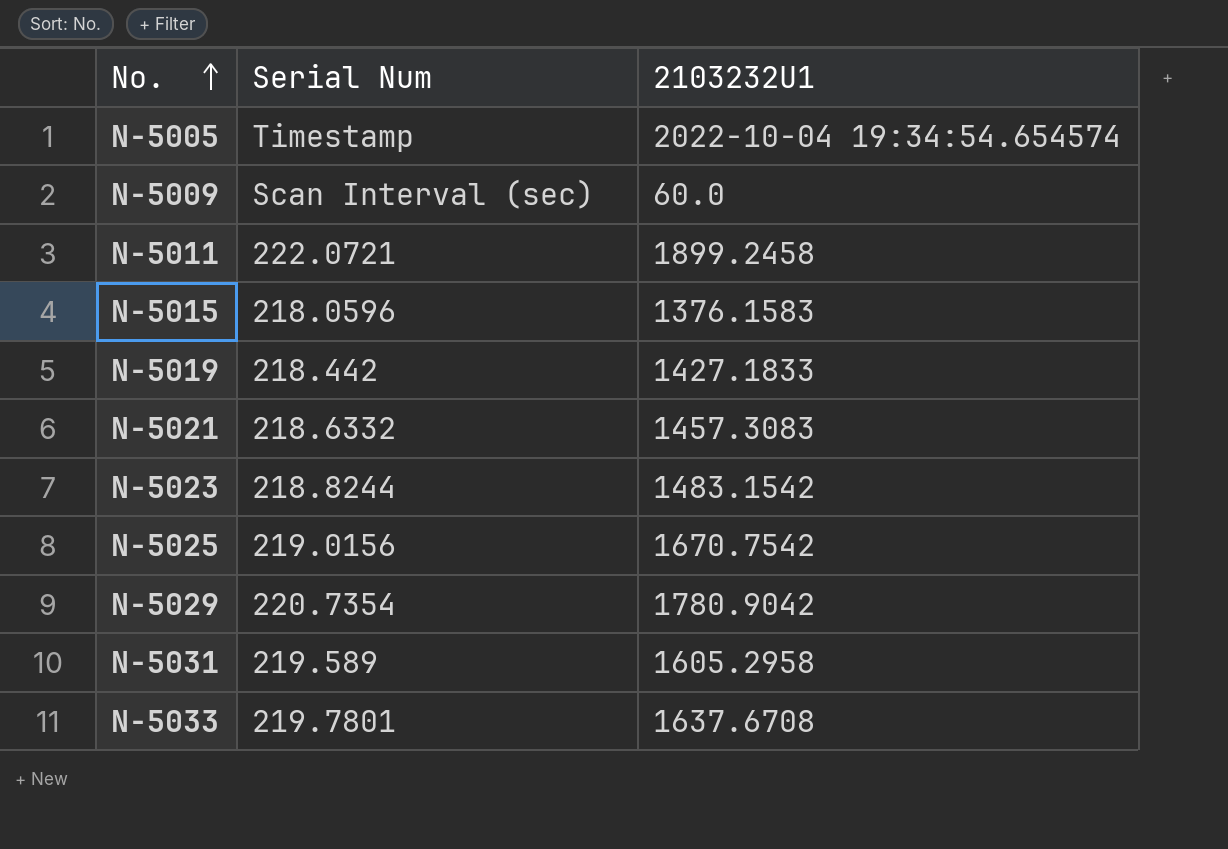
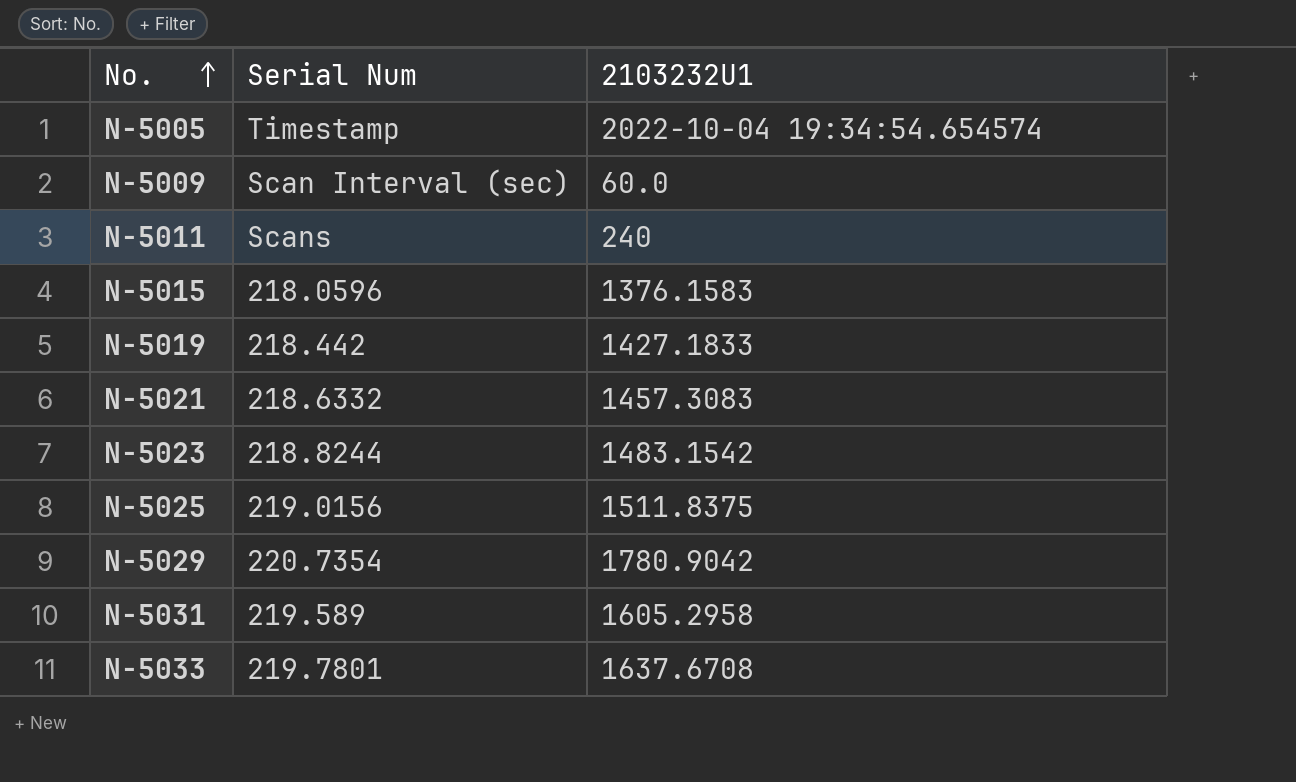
N-5011 | Serial Num: 222.0721 -> Scans
N-5011 | 2103232U1: 1899.2458 -> 240
N-5025 | 2103232U1: 1670.7542 -> 1511.8375

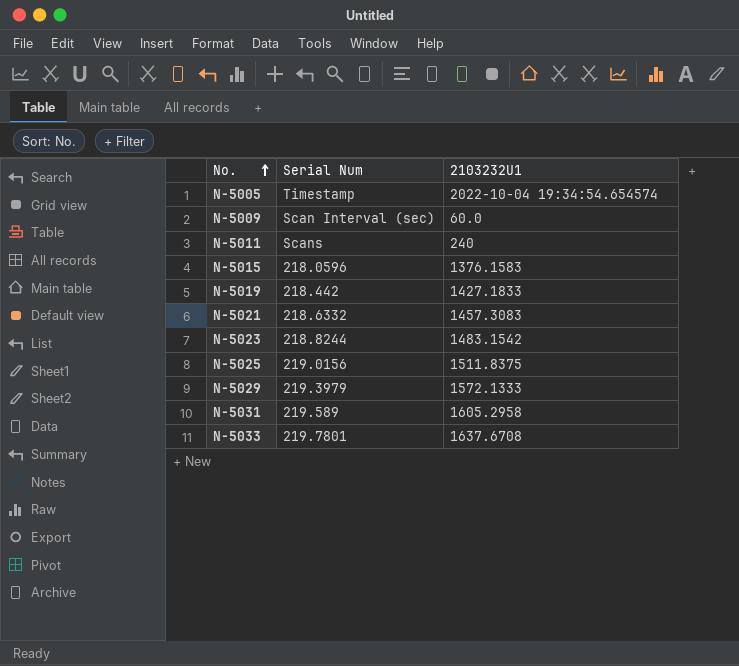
N-5029 | Serial Num: 220.7354 -> 219.3979
N-5029 | 2103232U1: 1780.9042 -> 1572.1333

